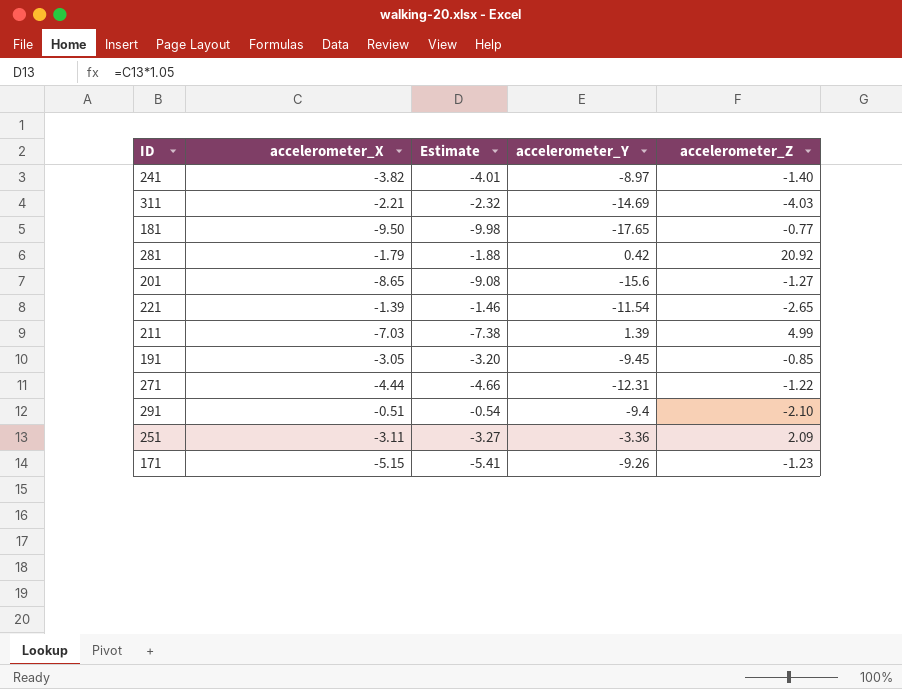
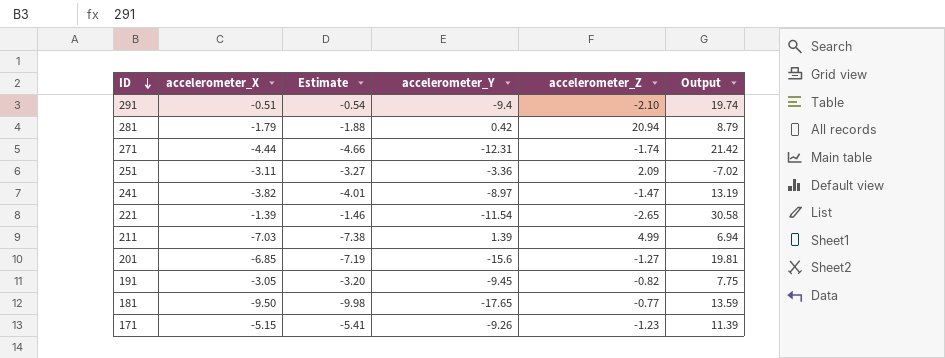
row order: none -> ID descending
column Output | formula: none -> [accelerometer_Y] * [accelerometer_Z]
row 311: -2.21 | -2.32 | -14.69 | -4.03 -> none
281 | accelerometer_Z: 20.92 -> 20.94
271 | accelerometer_Z: -1.22 -> -1.74
241 | accelerometer_Z: -1.40 -> -1.47
201 | accelerometer_X: -8.65 -> -6.85
201 | Estimate: -9.08 -> -7.19
191 | accelerometer_Z: -0.85 -> -0.82

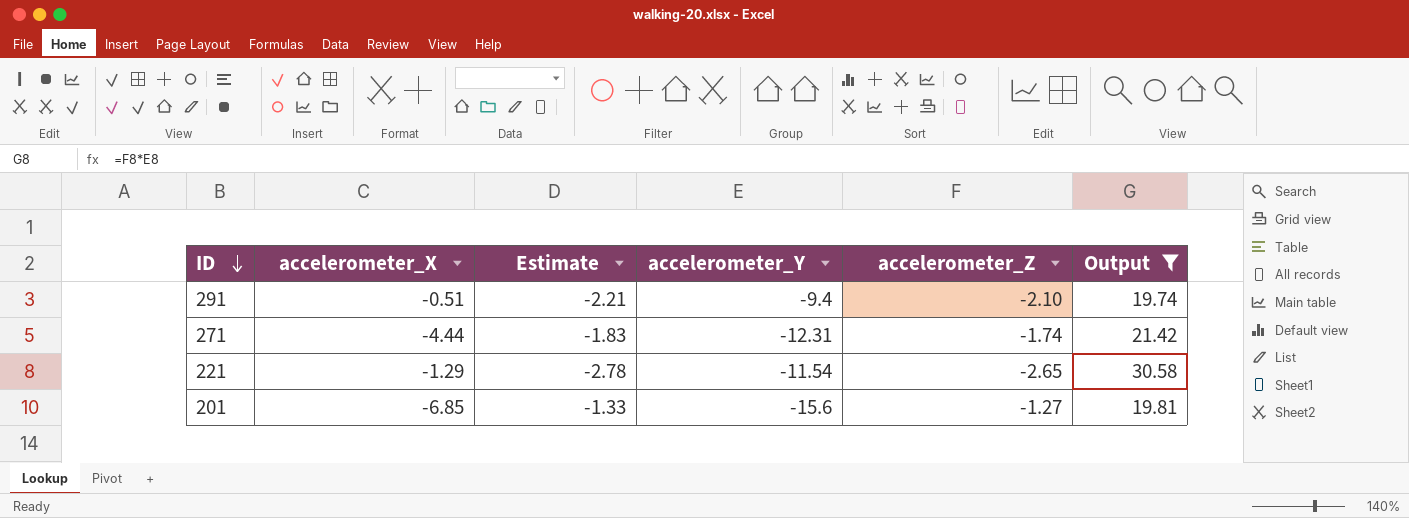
filter: none -> Output >= 19.74
column Estimate | formula: [accelerometer_X] * 1.05 -> [accelerometer_Z] * 1.05
221 | accelerometer_X: -1.39 -> -1.29

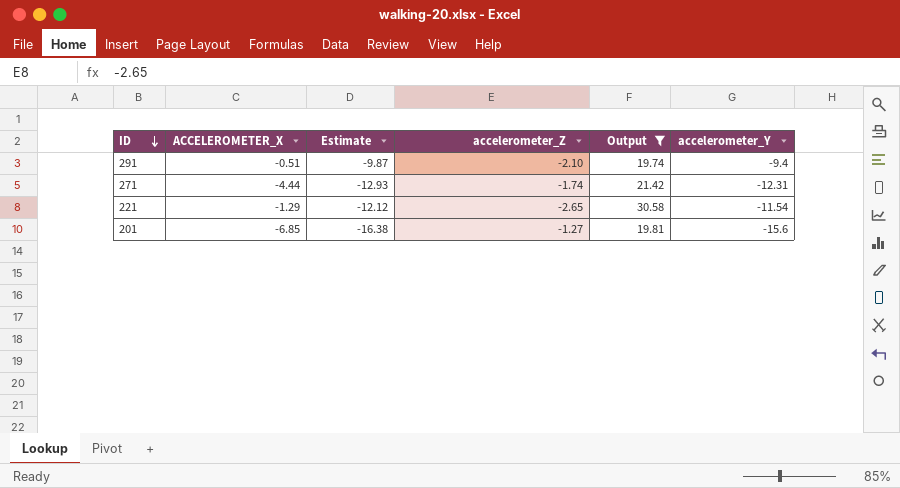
column name: accelerometer_X -> ACCELEROMETER_X
column Estimate | formula: [accelerometer_Z] * 1.05 -> [accelerometer_Y] * 1.05
column accelerometer_Y | position: 4 -> 6

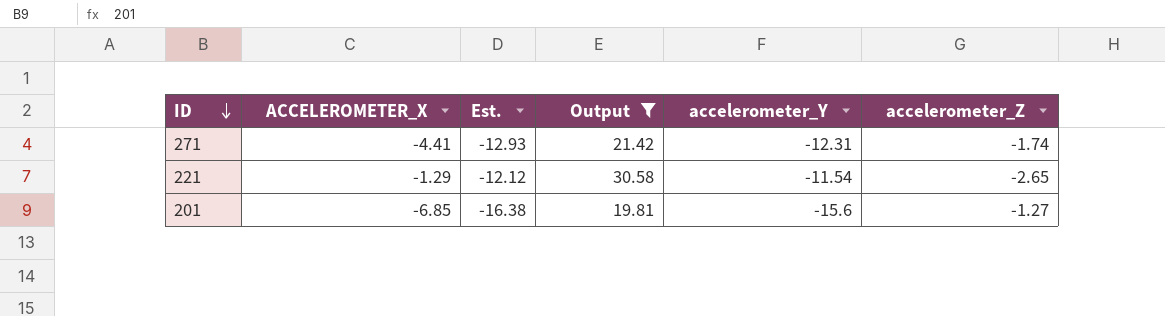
column name: Estimate -> Est.
column accelerometer_Z | position: 4 -> 6
row 291: -0.51 | -9.87 | -2.10 | 19.74 | -9.4 -> none
271 | ACCELEROMETER_X: -4.44 -> -4.41

